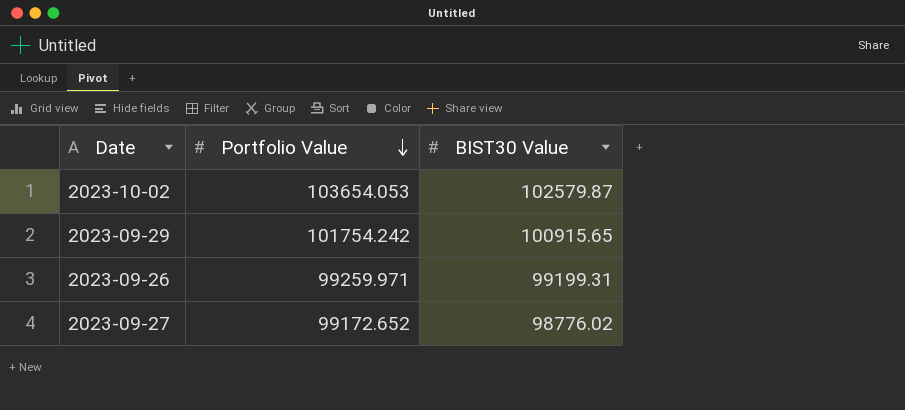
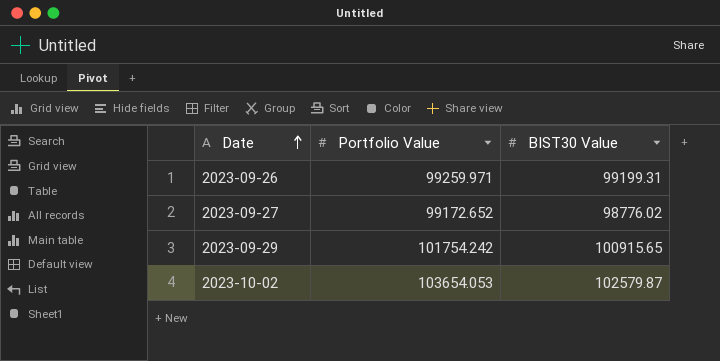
row order: Portfolio Value descending -> Date ascending

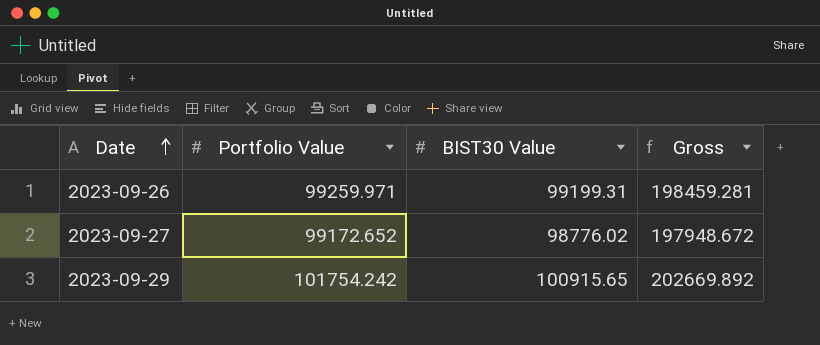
column Gross | formula: none -> [Portfolio Value] + [BIST30 Value]
row 2023-10-02: 103654.053 | 102579.87 -> none

